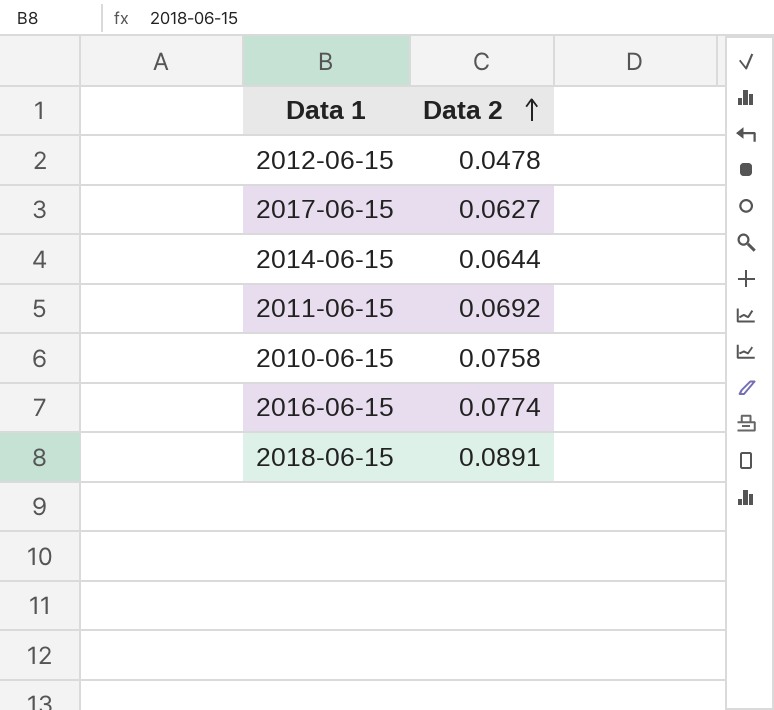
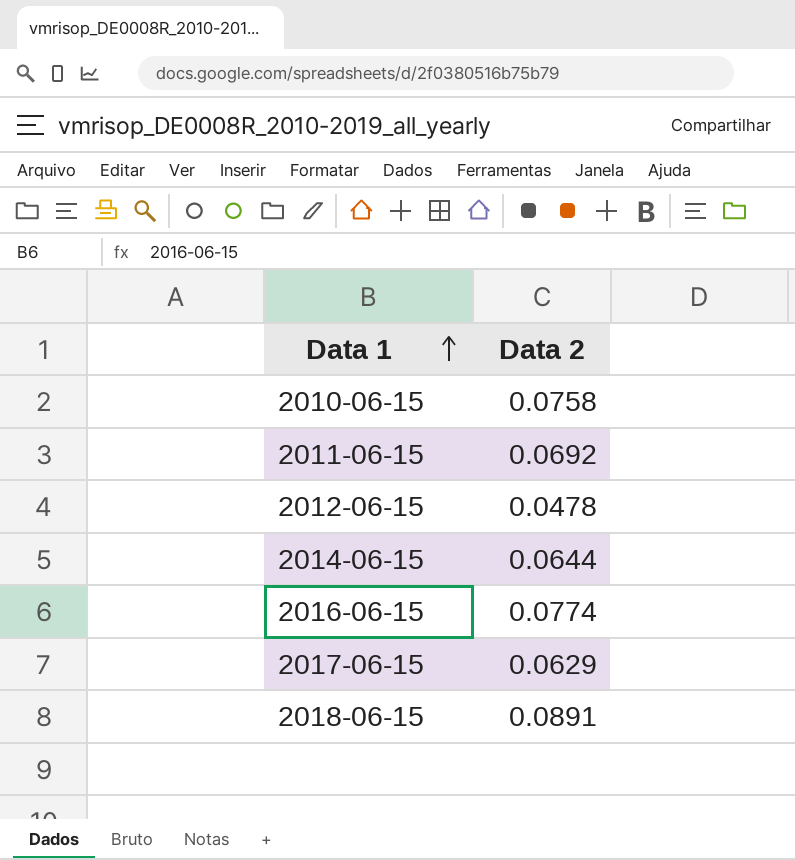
row order: Data 2 ascending -> Data 1 ascending
2017-06-15 | Data 2: 0.0627 -> 0.0629

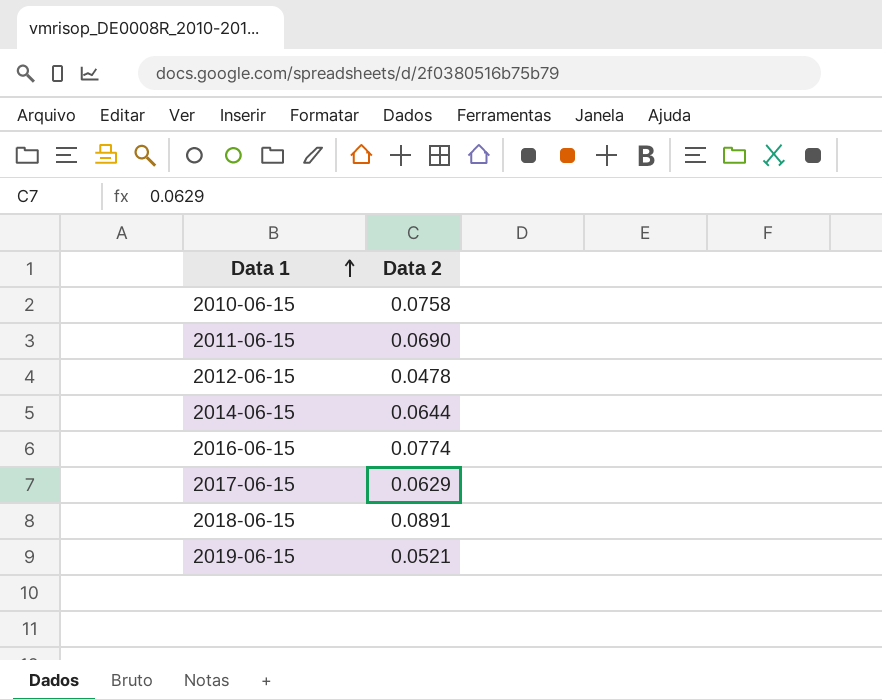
2011-06-15 | Data 2: 0.0692 -> 0.0690
row 2019-06-15: none -> 0.0521

